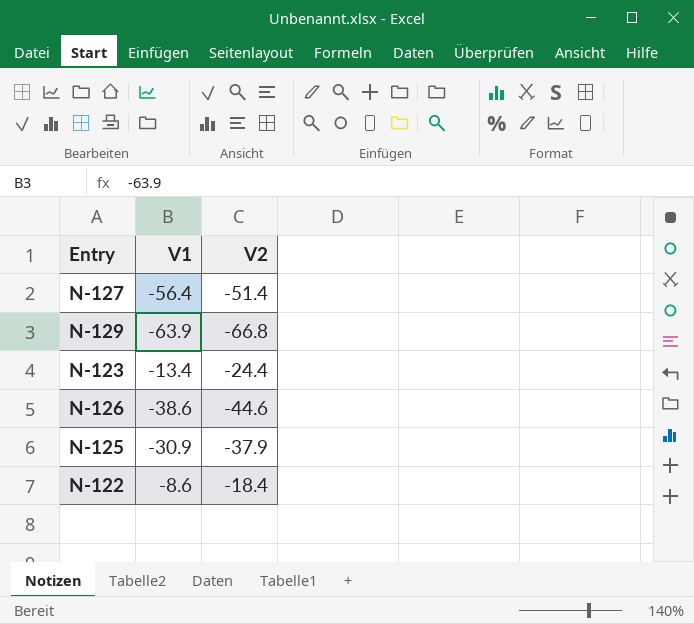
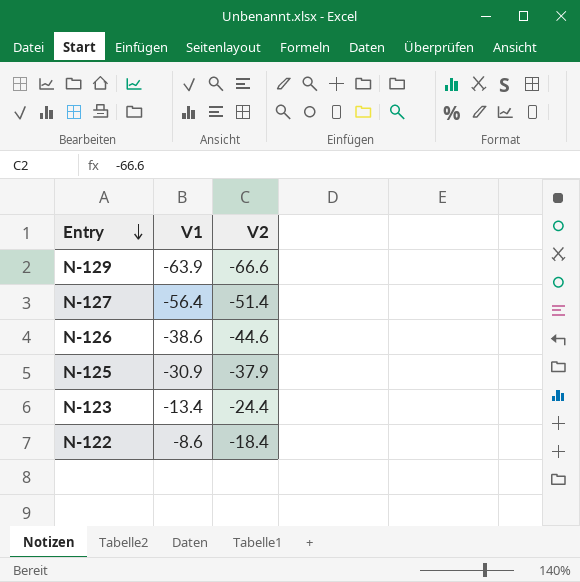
row order: none -> Entry descending
N-129 | V2: -66.8 -> -66.6

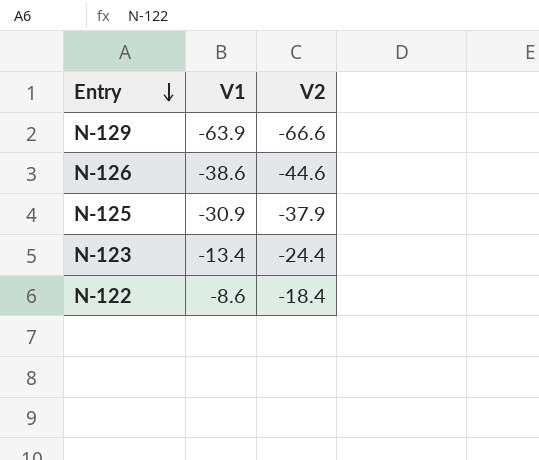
row N-127: -56.4 | -51.4 -> none

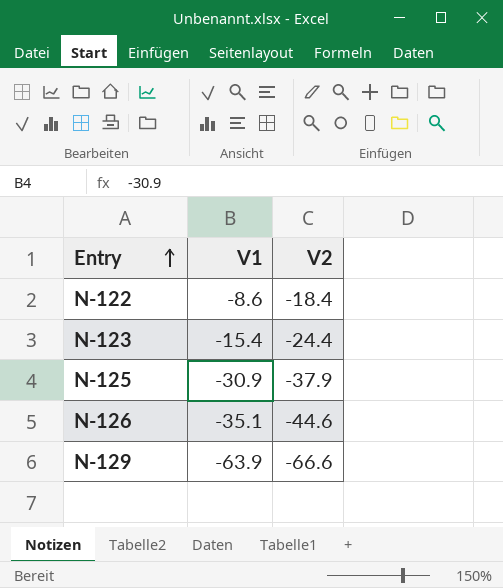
row order: Entry descending -> Entry ascending
N-123 | V1: -13.4 -> -15.4
N-126 | V1: -38.6 -> -35.1

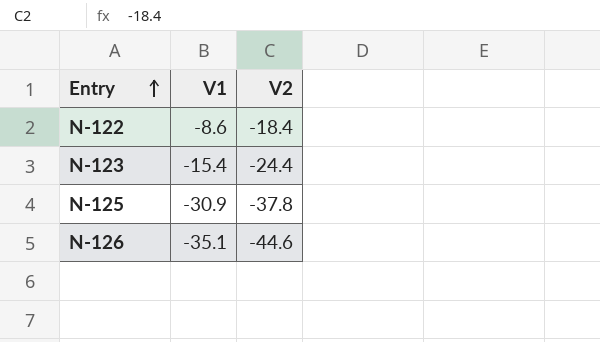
row N-129: -63.9 | -66.6 -> none
N-125 | V2: -37.9 -> -37.8

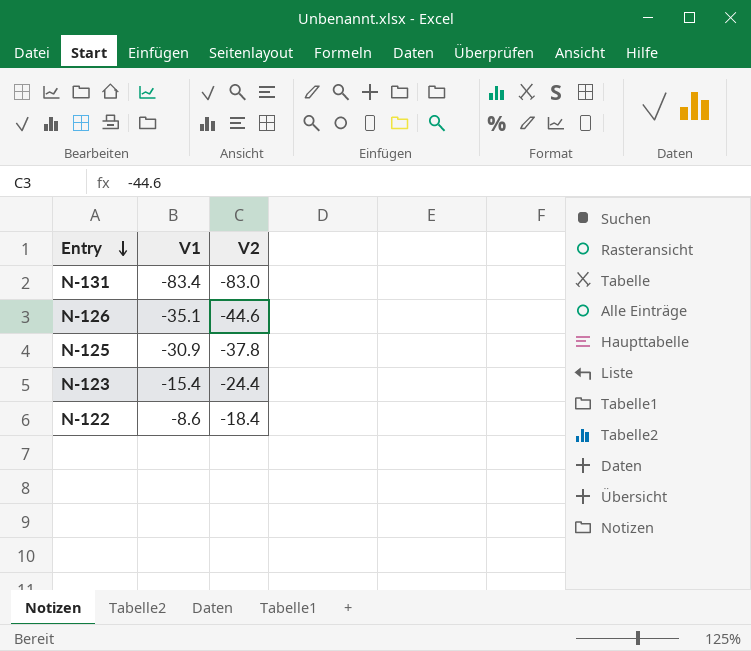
row order: Entry ascending -> Entry descending
row N-131: none -> -83.4 | -83.0

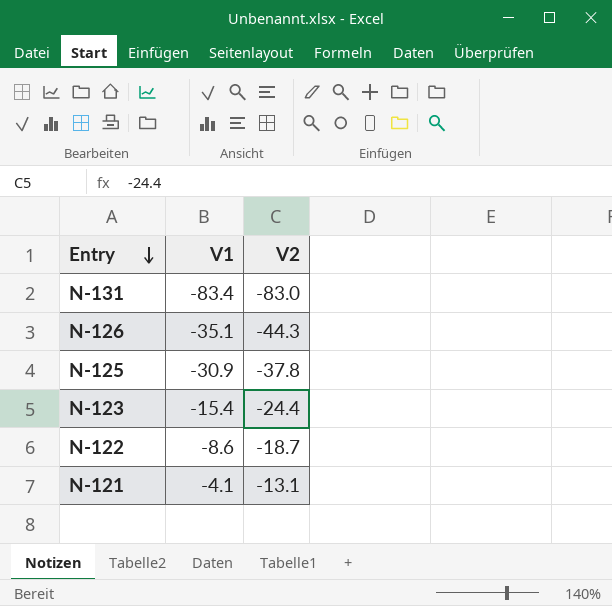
N-126 | V2: -44.6 -> -44.3
N-122 | V2: -18.4 -> -18.7
row N-121: none -> -4.1 | -13.1

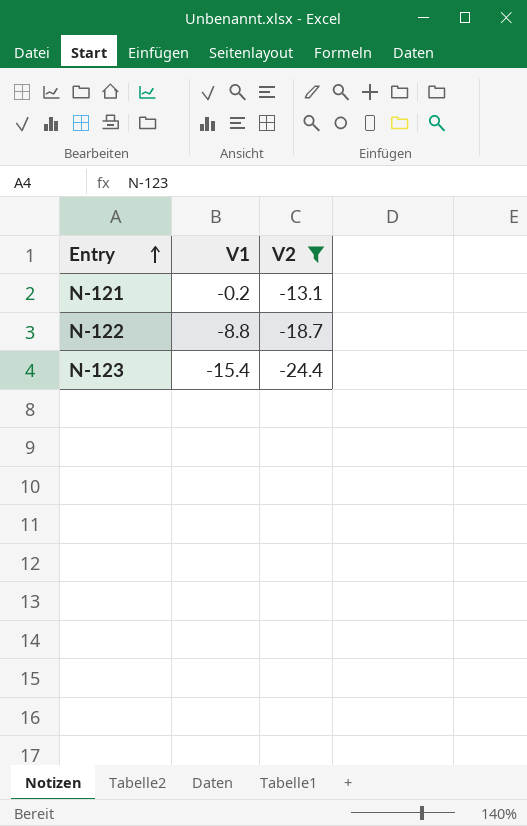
filter: none -> V2 >= -24.4
row order: Entry descending -> Entry ascending
N-121 | V1: -4.1 -> -0.2
N-122 | V1: -8.6 -> -8.8

